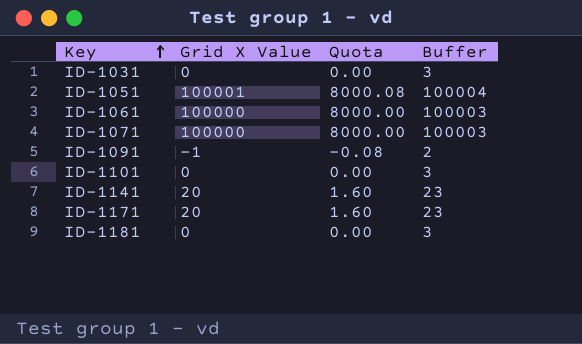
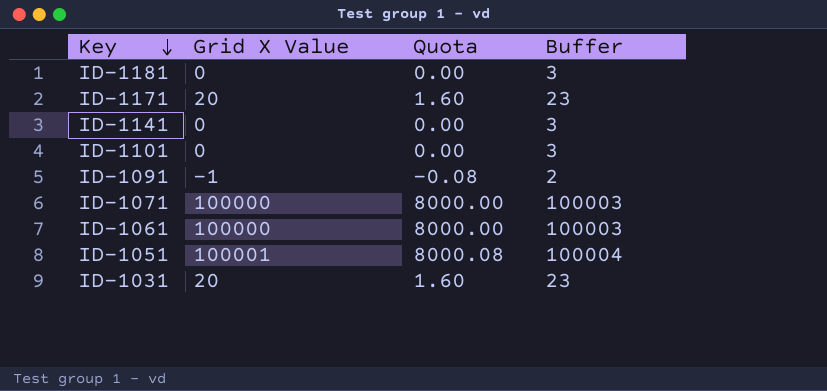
row order: Key ascending -> Key descending
ID-1141 | Grid X Value: 20 -> 0
ID-1141 | Quota: 1.60 -> 0.00
ID-1141 | Buffer: 23 -> 3
ID-1031 | Grid X Value: 0 -> 20
ID-1031 | Quota: 0.00 -> 1.60
ID-1031 | Buffer: 3 -> 23

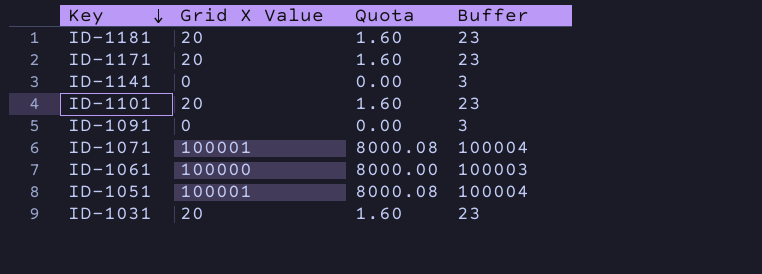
ID-1181 | Grid X Value: 0 -> 20
ID-1181 | Quota: 0.00 -> 1.60
ID-1181 | Buffer: 3 -> 23
ID-1101 | Grid X Value: 0 -> 20
ID-1101 | Quota: 0.00 -> 1.60
ID-1101 | Buffer: 3 -> 23
ID-1091 | Grid X Value: -1 -> 0
ID-1091 | Quota: -0.08 -> 0.00
ID-1091 | Buffer: 2 -> 3
ID-1071 | Grid X Value: 100000 -> 100001
ID-1071 | Quota: 8000.00 -> 8000.08
ID-1071 | Buffer: 100003 -> 100004

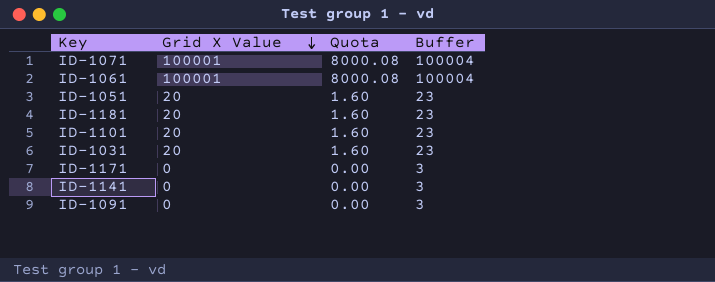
row order: Key descending -> Grid X Value descending
ID-1061 | Grid X Value: 100000 -> 100001
ID-1061 | Quota: 8000.00 -> 8000.08
ID-1061 | Buffer: 100003 -> 100004
ID-1051 | Grid X Value: 100001 -> 20
ID-1051 | Quota: 8000.08 -> 1.60
ID-1051 | Buffer: 100004 -> 23
ID-1171 | Grid X Value: 20 -> 0
ID-1171 | Quota: 1.60 -> 0.00
ID-1171 | Buffer: 23 -> 3

